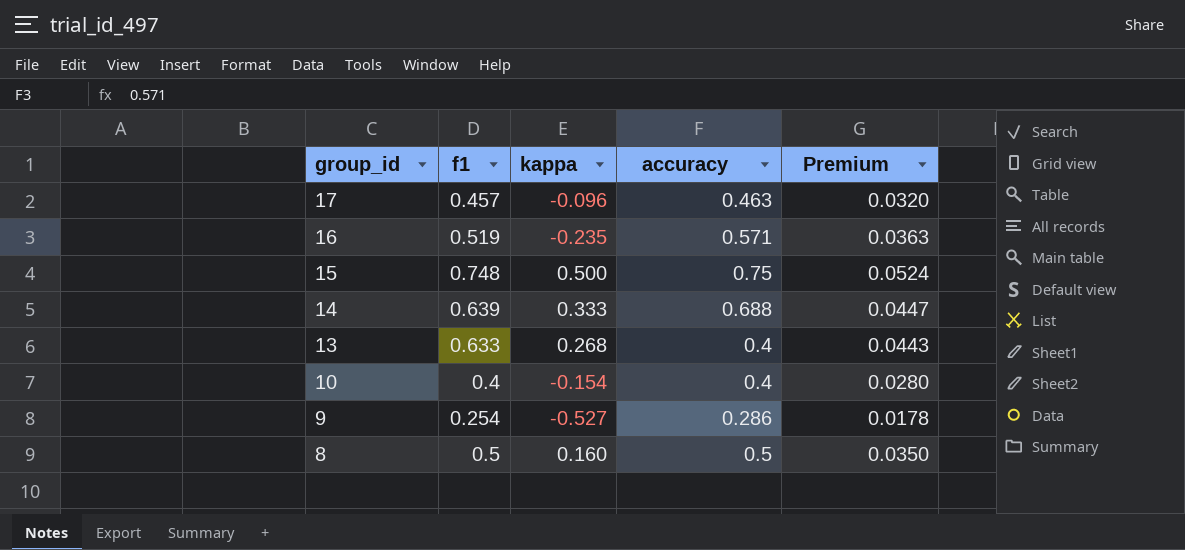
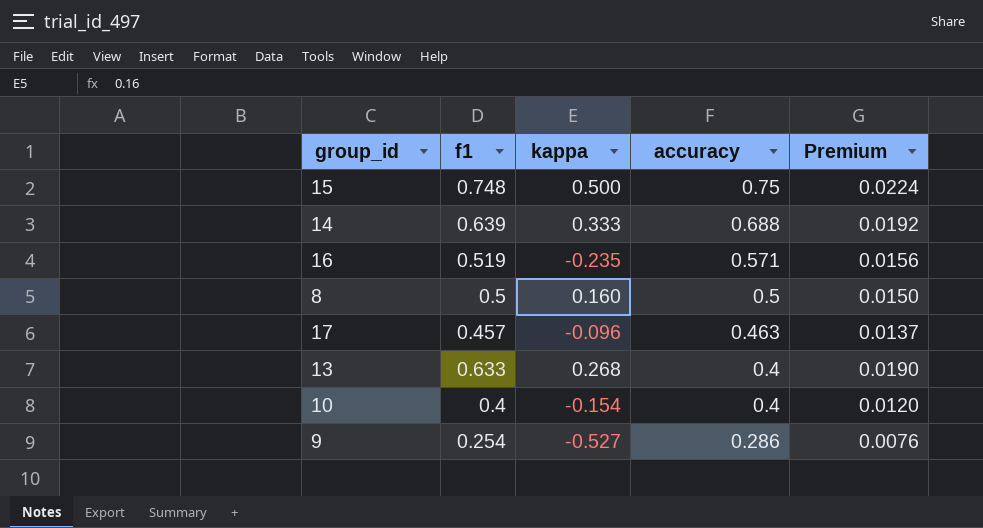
row order: group_id descending -> accuracy descending
column Premium | formula: [f1] * 0.07 -> [f1] * 0.03

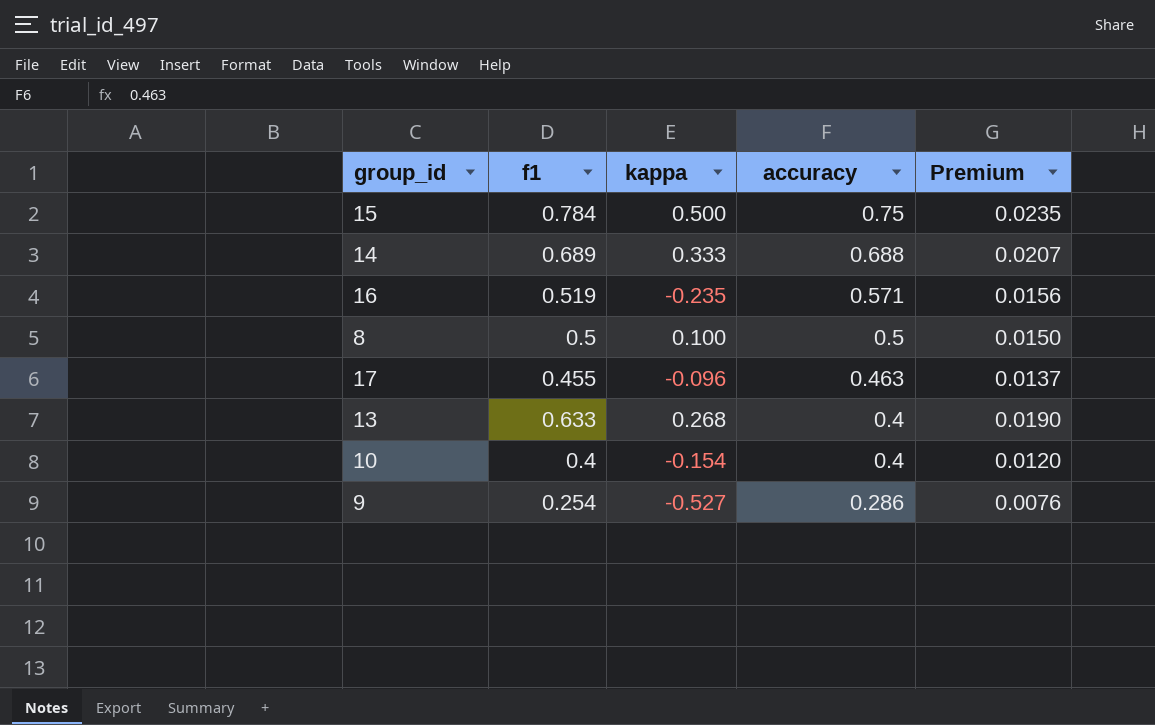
15 | f1: 0.748 -> 0.784
15 | Premium: 0.0224 -> 0.0235
14 | f1: 0.639 -> 0.689
14 | Premium: 0.0192 -> 0.0207
8 | kappa: 0.160 -> 0.100
17 | f1: 0.457 -> 0.455

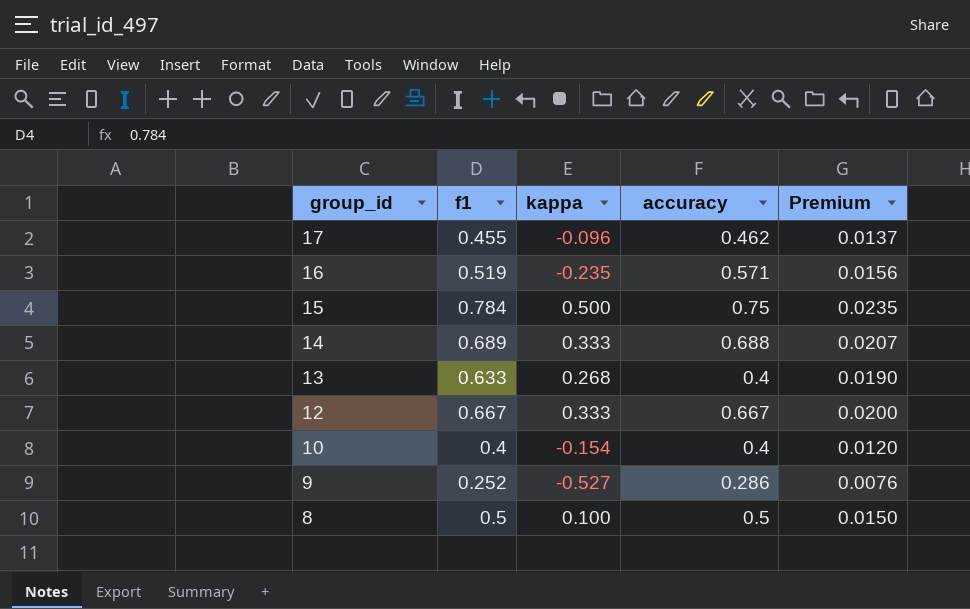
row order: accuracy descending -> group_id descending
17 | accuracy: 0.463 -> 0.462
row 12: none -> 0.667 | 0.333 | 0.667 | 0.0200
9 | f1: 0.254 -> 0.252

